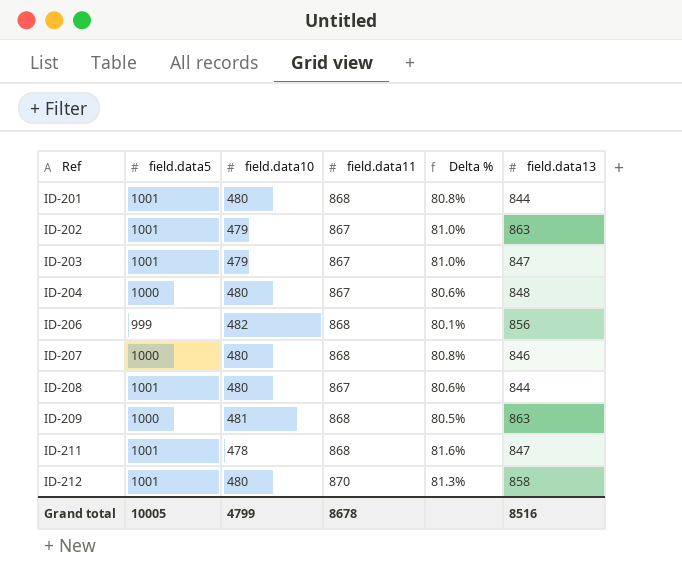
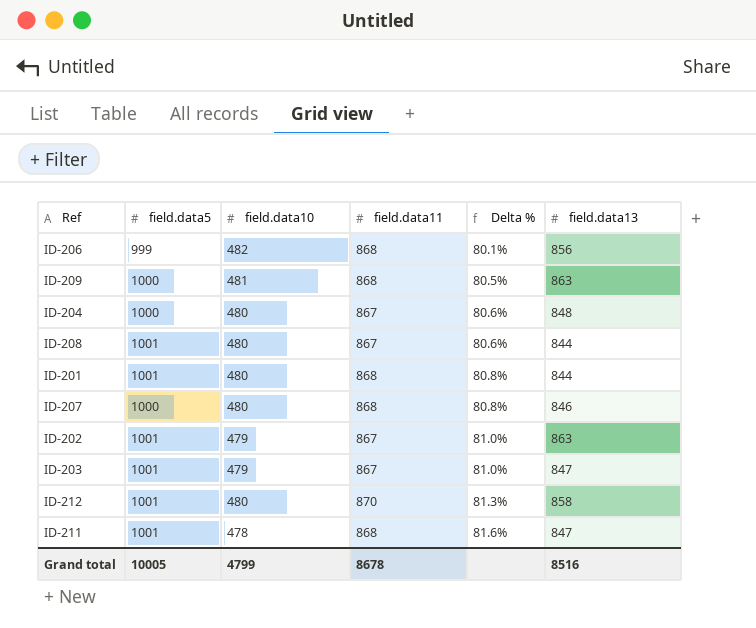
row order: Ref ascending -> Delta % ascending

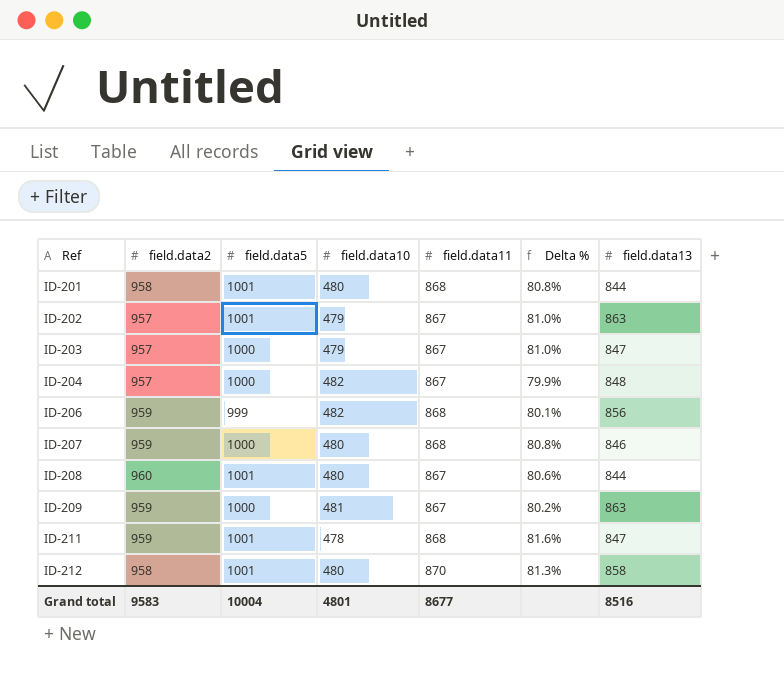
row order: Delta % ascending -> Ref ascending
column field.data2 | position: none -> 2
ID-203 | field.data5: 1001 -> 1000
ID-204 | field.data10: 480 -> 482
ID-204 | Delta %: 80.6% -> 79.9%
ID-209 | field.data11: 868 -> 867
ID-209 | Delta %: 80.5% -> 80.2%
Grand total | field.data5: 10005 -> 10004
Grand total | field.data10: 4799 -> 4801
Grand total | field.data11: 8678 -> 8677

